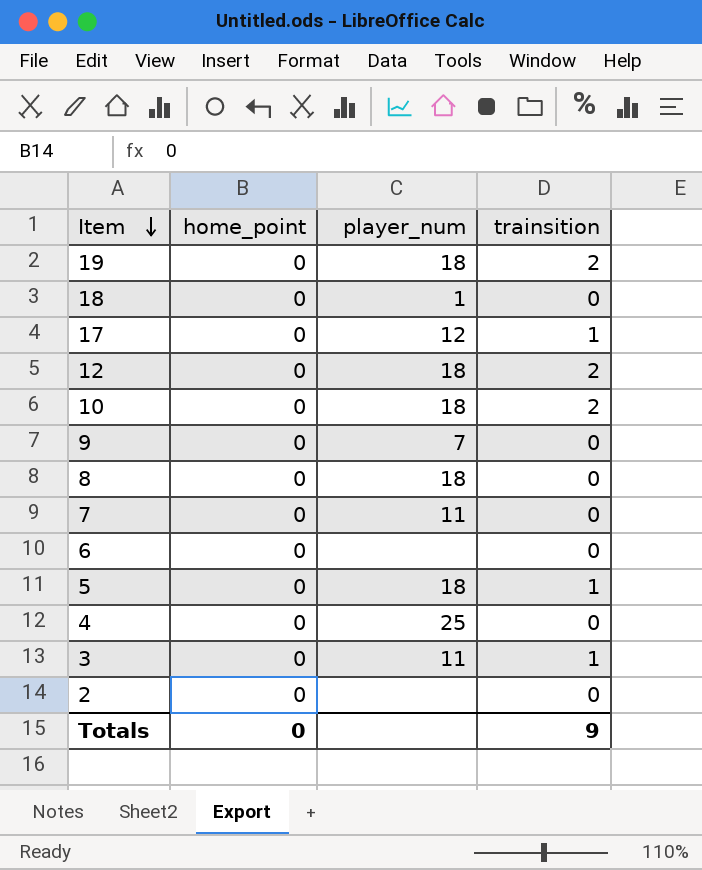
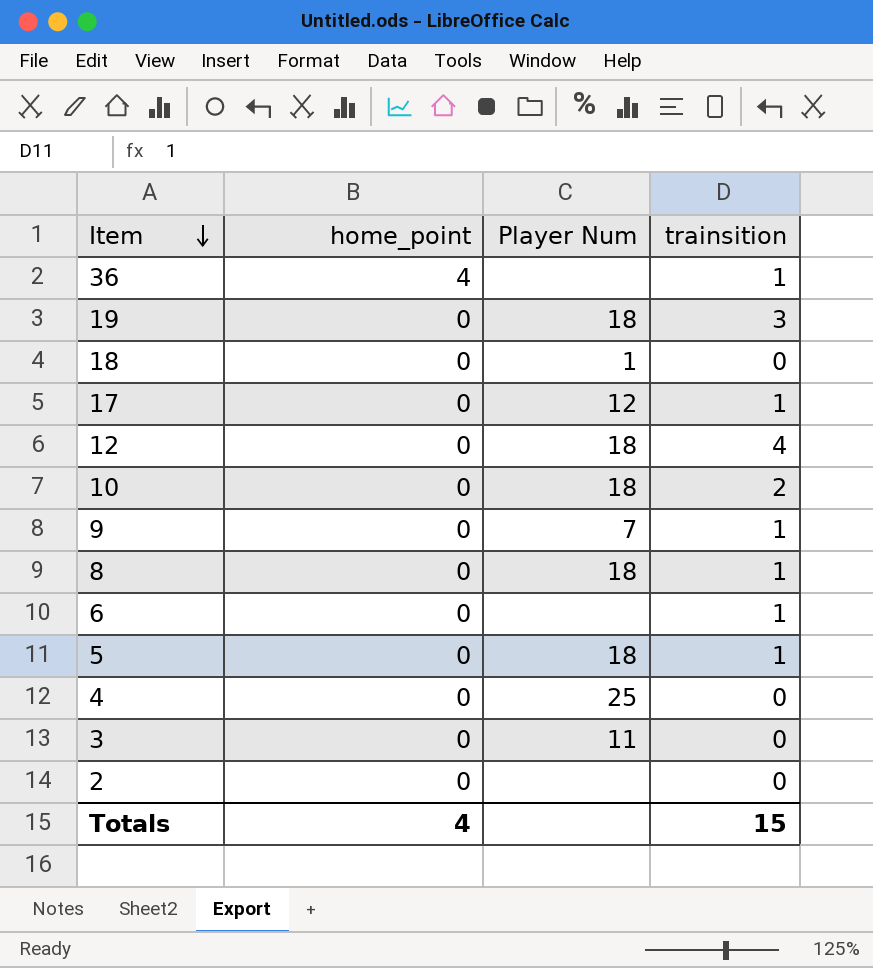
column name: player_num -> Player Num
row 7: 0 | 11 | 0 -> none
row 36: none -> 4 | none | 1
19 | trainsition: 2 -> 3
12 | trainsition: 2 -> 4
9 | trainsition: 0 -> 1
8 | trainsition: 0 -> 1
6 | trainsition: 0 -> 1
3 | trainsition: 1 -> 0
Totals | home_point: 0 -> 4
Totals | trainsition: 9 -> 15

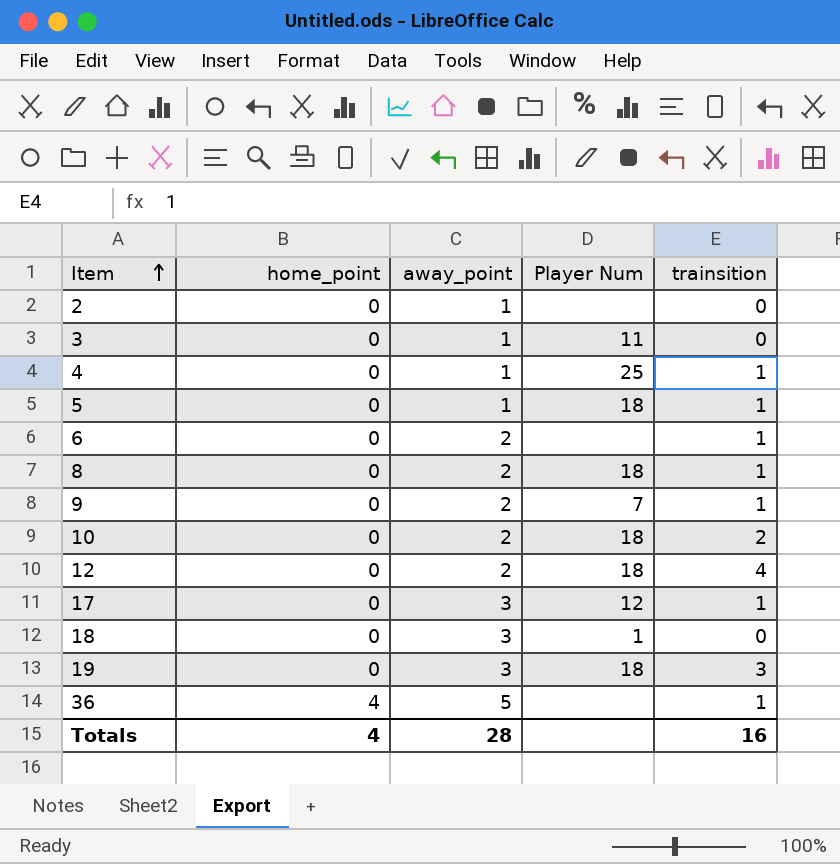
row order: Item descending -> Item ascending
column away_point | position: none -> 3
4 | trainsition: 0 -> 1
Totals | trainsition: 15 -> 16

